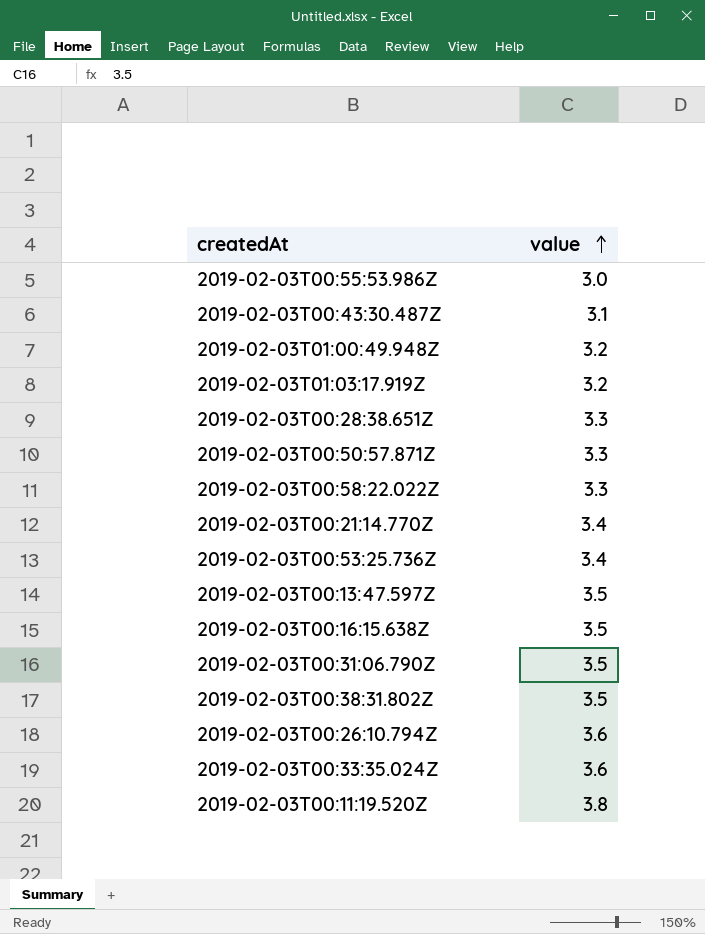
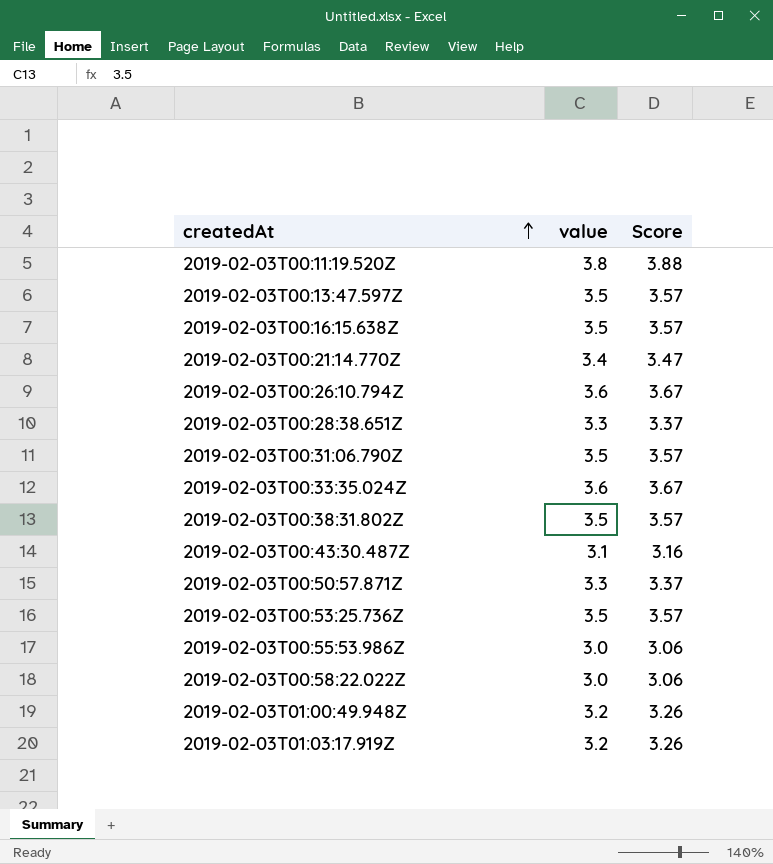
row order: value ascending -> createdAt ascending
column Score | formula: none -> [value] * 1.02
2019-02-03T00:53:25.736Z | value: 3.4 -> 3.5
2019-02-03T00:58:22.022Z | value: 3.3 -> 3.0

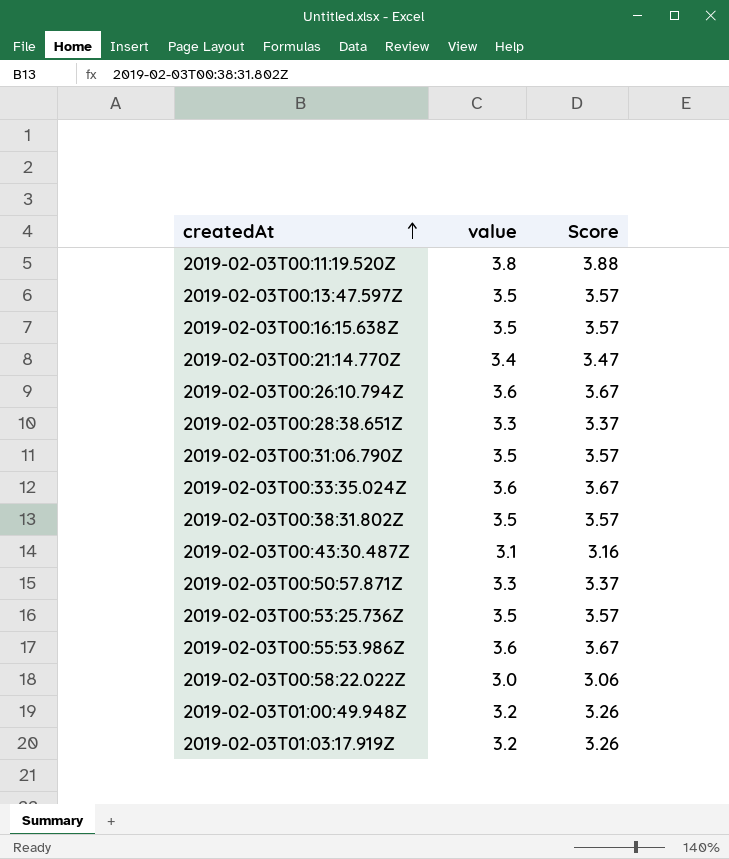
2019-02-03T00:55:53.986Z | value: 3.0 -> 3.6
2019-02-03T00:55:53.986Z | Score: 3.06 -> 3.67

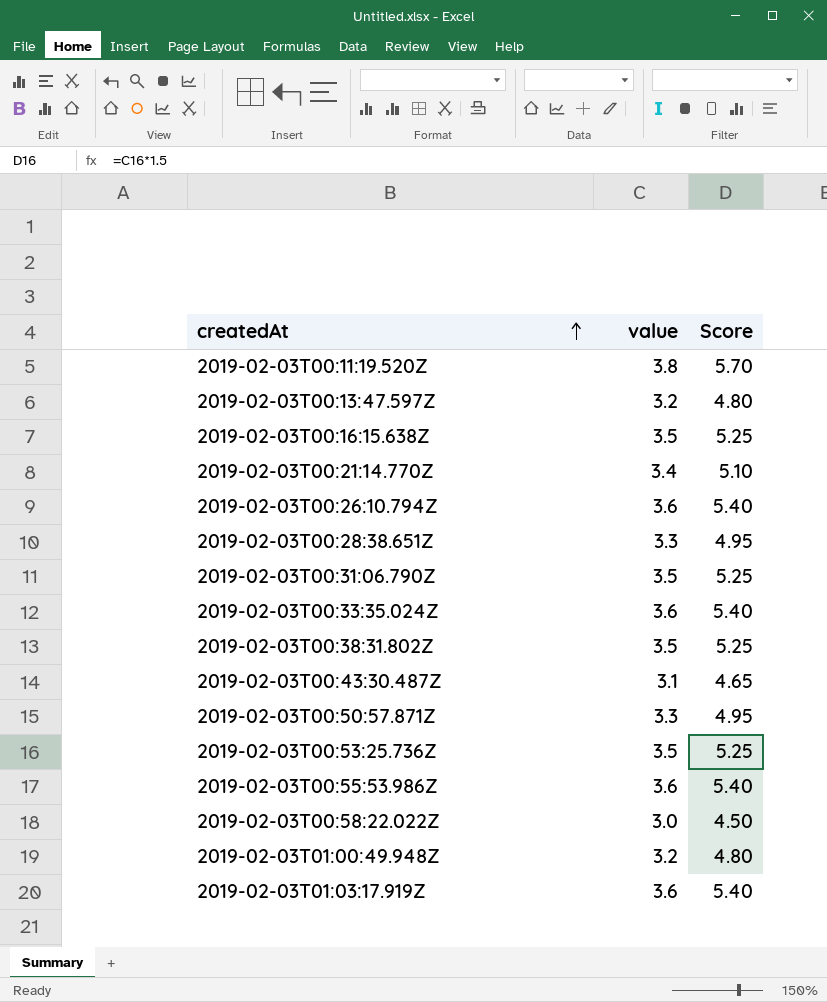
column Score | formula: [value] * 1.02 -> [value] * 1.5
2019-02-03T00:13:47.597Z | value: 3.5 -> 3.2
2019-02-03T01:03:17.919Z | value: 3.2 -> 3.6

